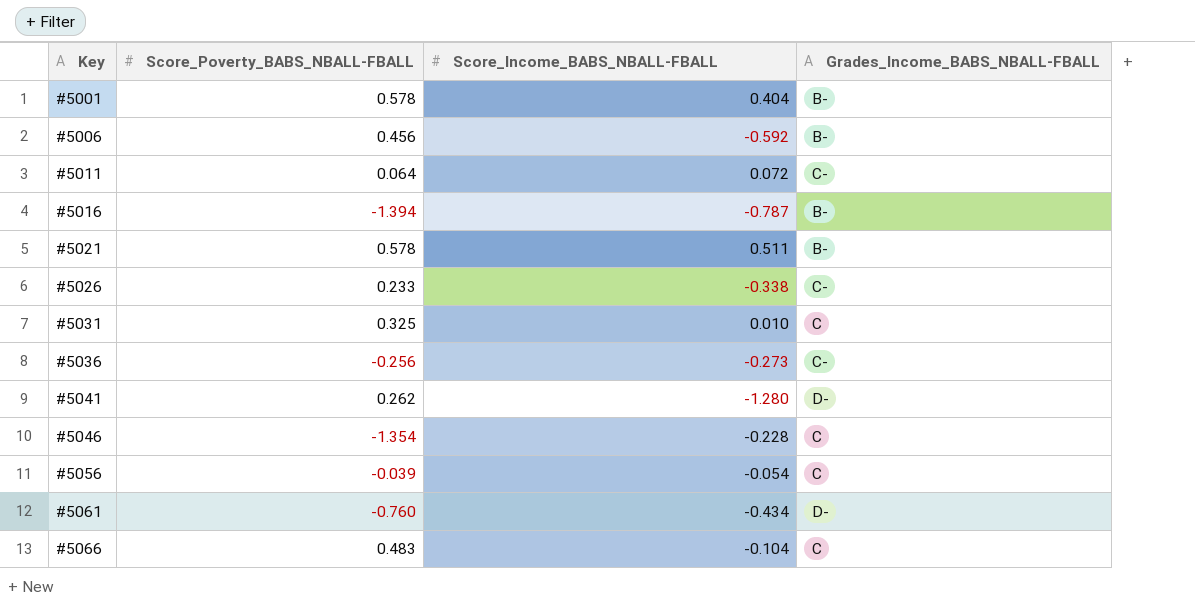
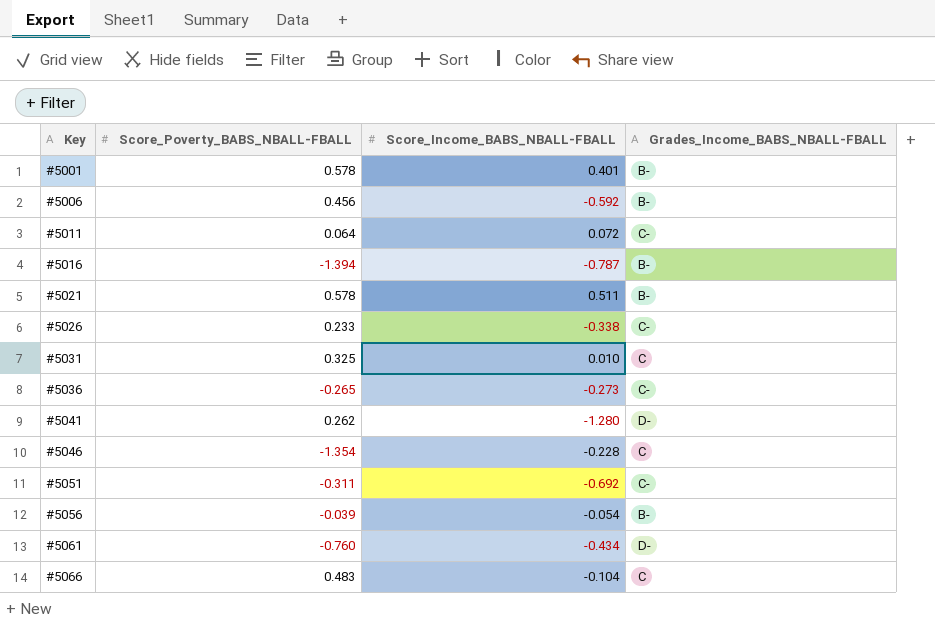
#5001 | Score_Income_BABS_NBALL-FBALL: 0.404 -> 0.401
#5036 | Score_Poverty_BABS_NBALL-FBALL: -0.256 -> -0.265
row #5051: none -> -0.311 | -0.692 | C-
#5056 | Grades_Income_BABS_NBALL-FBALL: C -> B-

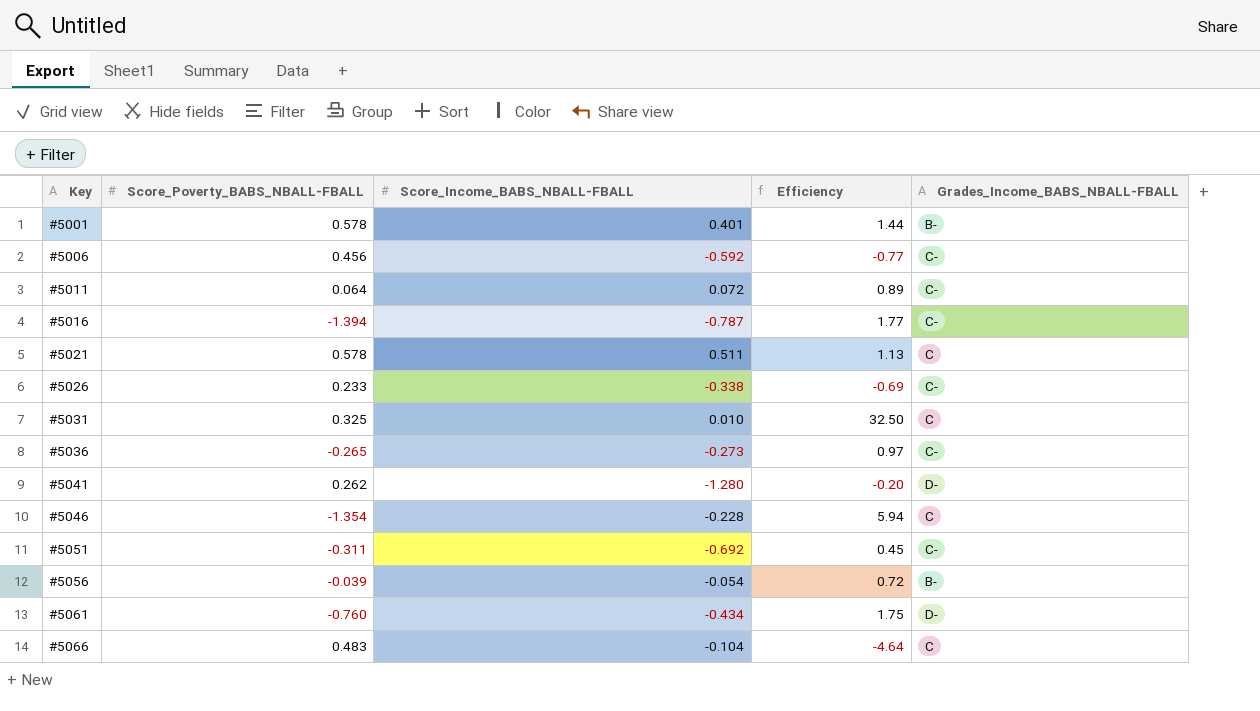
column Efficiency | formula: none -> [Score_Poverty_BABS_NBALL-FBALL] / [Score_Income_BABS_NBALL-FBALL]
#5006 | Grades_Income_BABS_NBALL-FBALL: B- -> C-
#5016 | Grades_Income_BABS_NBALL-FBALL: B- -> C-
#5021 | Grades_Income_BABS_NBALL-FBALL: B- -> C

